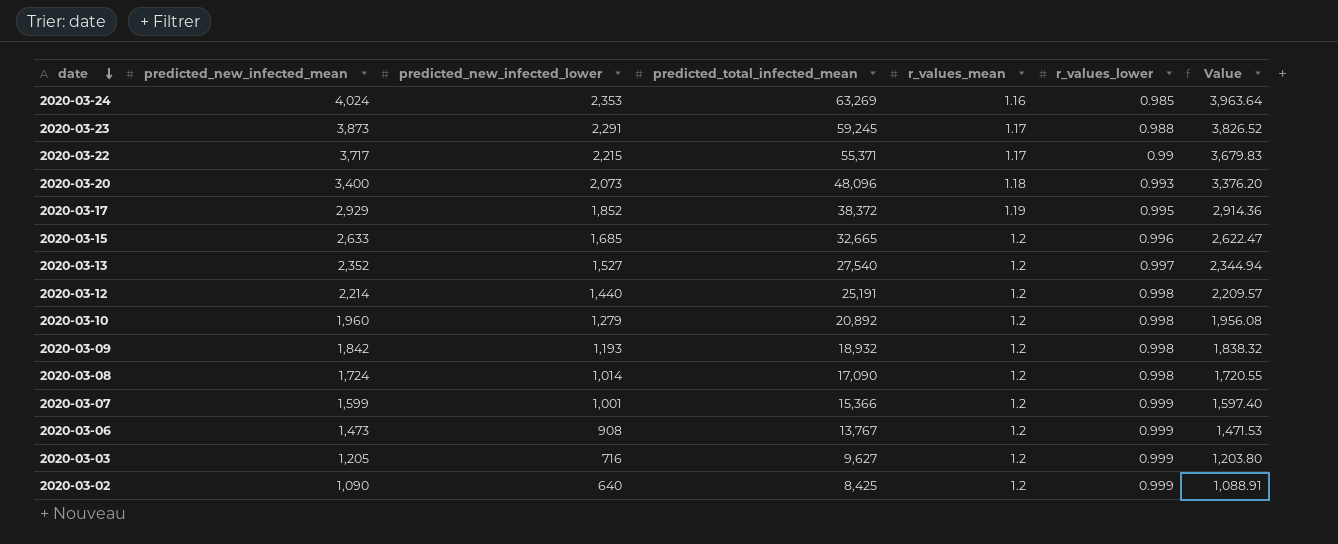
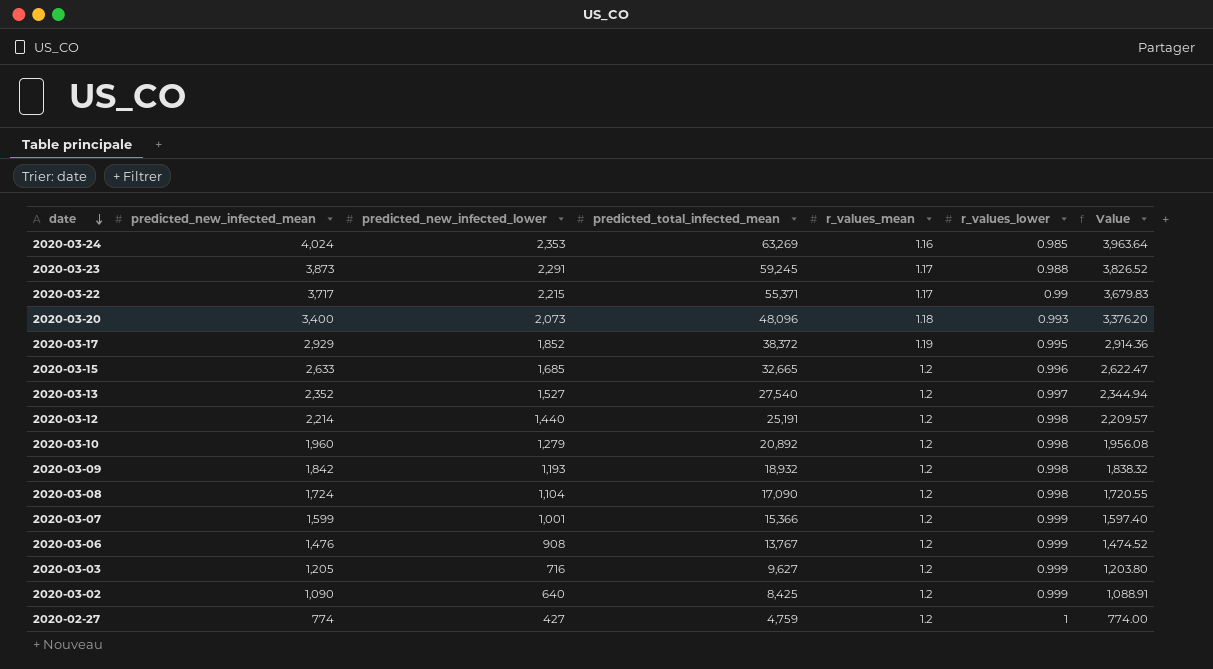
2020-03-08 | predicted_new_infected_lower: 1,014 -> 1,104
2020-03-06 | predicted_new_infected_mean: 1,473 -> 1,476
2020-03-06 | Value: 1,471.53 -> 1,474.52
row 2020-02-27: none -> 774 | 427 | 4,759 | 1.2 | 1 | 774.00

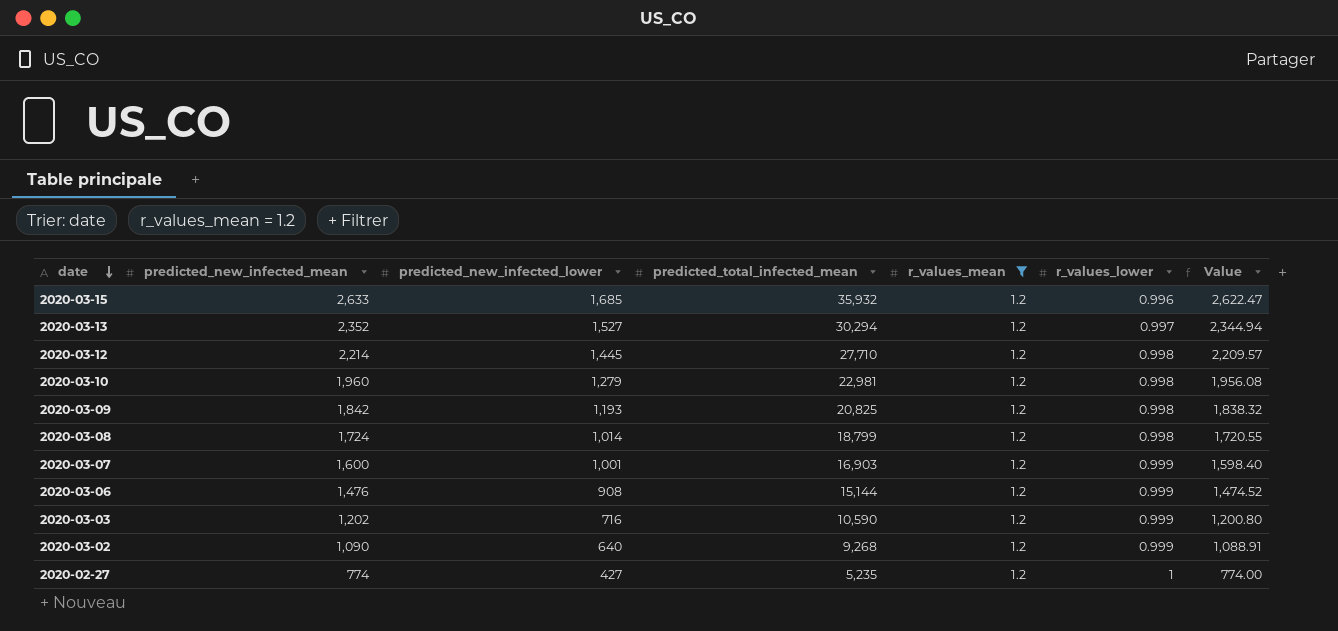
filter: none -> r_values_mean = 1.2
2020-03-15 | predicted_total_infected_mean: 32,665 -> 35,932
2020-03-13 | predicted_total_infected_mean: 27,540 -> 30,294
2020-03-12 | predicted_new_infected_lower: 1,440 -> 1,445
2020-03-12 | predicted_total_infected_mean: 25,191 -> 27,710
2020-03-10 | predicted_total_infected_mean: 20,892 -> 22,981
2020-03-09 | predicted_total_infected_mean: 18,932 -> 20,825
2020-03-08 | predicted_new_infected_lower: 1,104 -> 1,014
2020-03-08 | predicted_total_infected_mean: 17,090 -> 18,799
2020-03-07 | predicted_new_infected_mean: 1,599 -> 1,600
2020-03-07 | predicted_total_infected_mean: 15,366 -> 16,903
2020-03-07 | Value: 1,597.40 -> 1,598.40
2020-03-06 | predicted_total_infected_mean: 13,767 -> 15,144
2020-03-03 | predicted_new_infected_mean: 1,205 -> 1,202
2020-03-03 | predicted_total_infected_mean: 9,627 -> 10,590
2020-03-03 | Value: 1,203.80 -> 1,200.80
2020-03-02 | predicted_total_infected_mean: 8,425 -> 9,268
2020-02-27 | predicted_total_infected_mean: 4,759 -> 5,235

